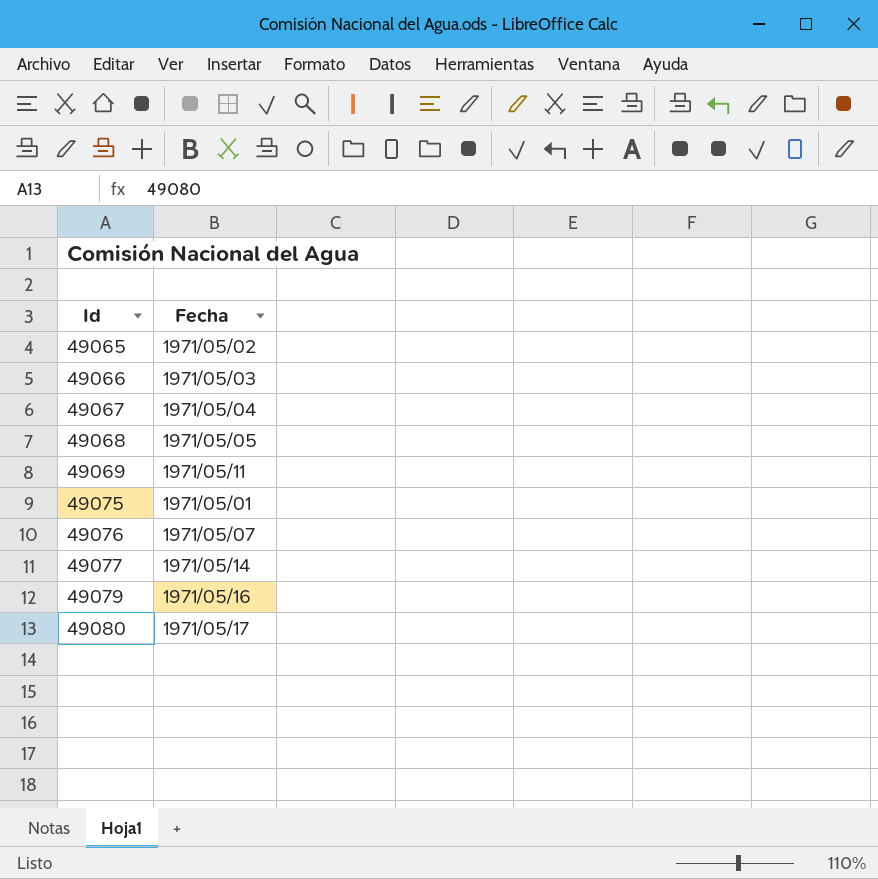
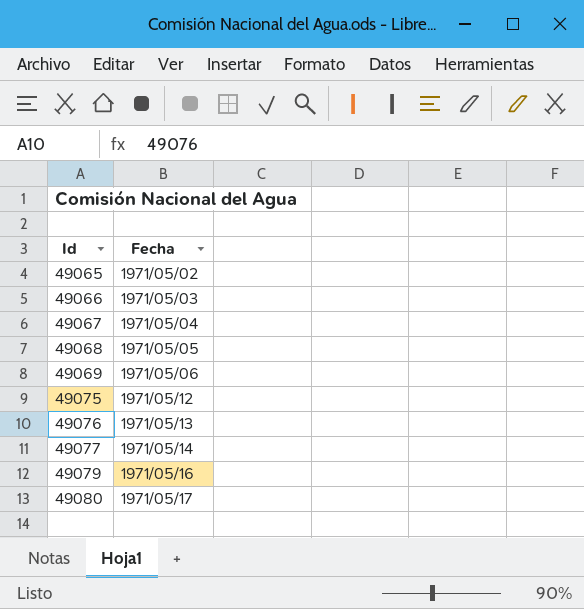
49069 | Fecha: 1971/05/11 -> 1971/05/06
49075 | Fecha: 1971/05/01 -> 1971/05/12
49076 | Fecha: 1971/05/07 -> 1971/05/13

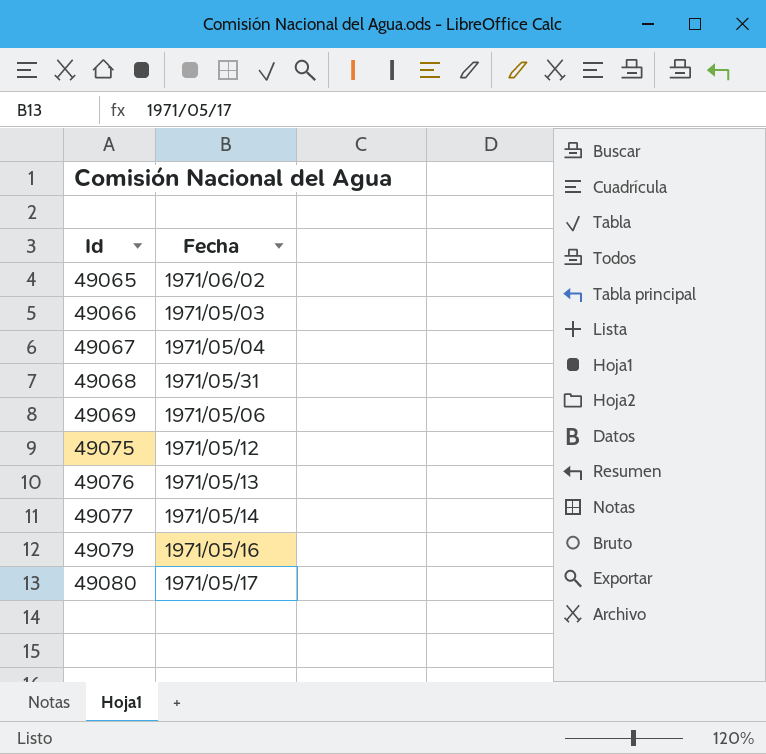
49065 | Fecha: 1971/05/02 -> 1971/06/02
49068 | Fecha: 1971/05/05 -> 1971/05/31

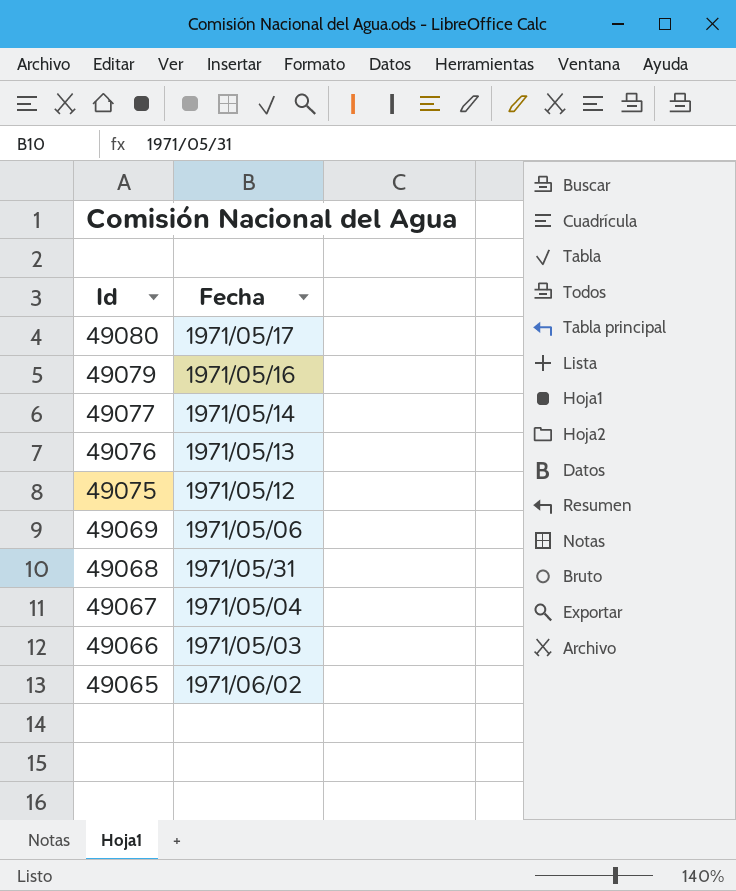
row order: Id ascending -> Id descending

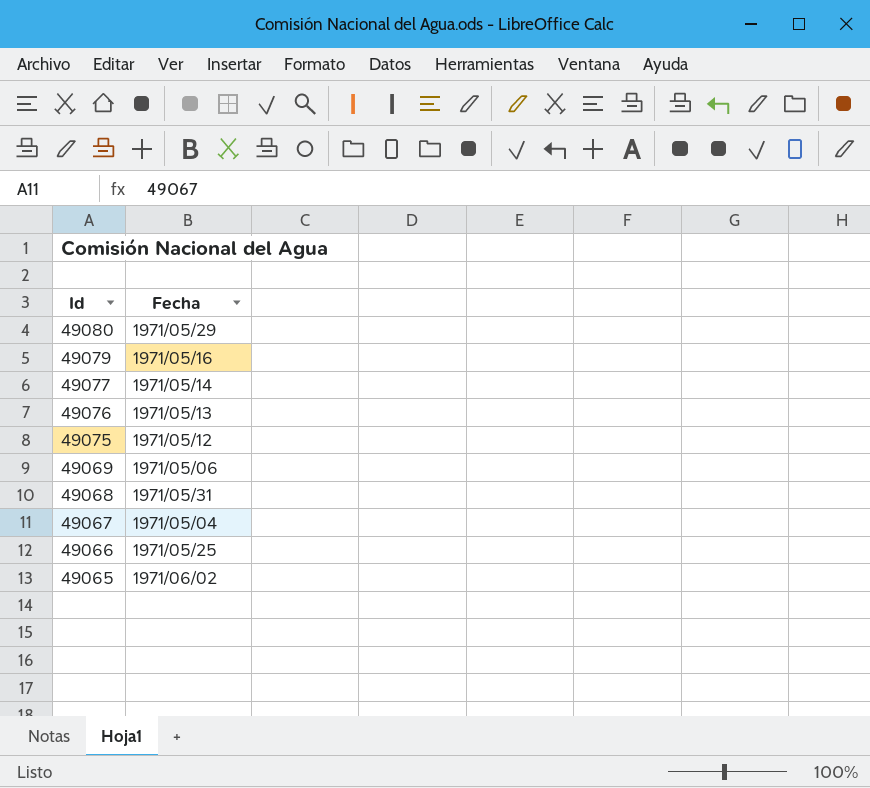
49080 | Fecha: 1971/05/17 -> 1971/05/29
49066 | Fecha: 1971/05/03 -> 1971/05/25

